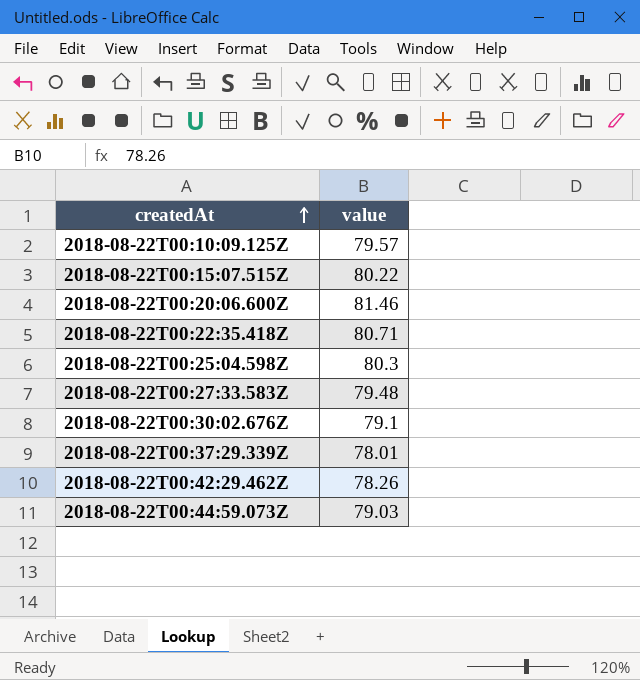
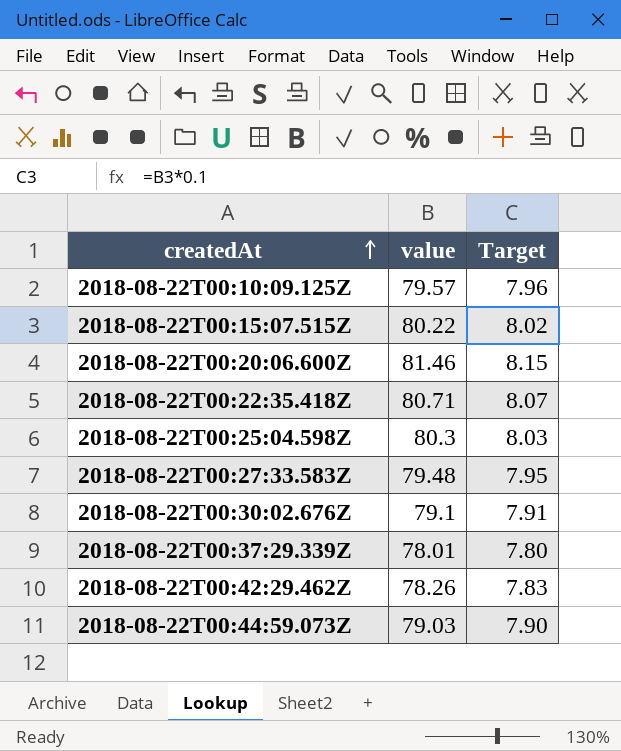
column Target | formula: none -> [value] * 0.1

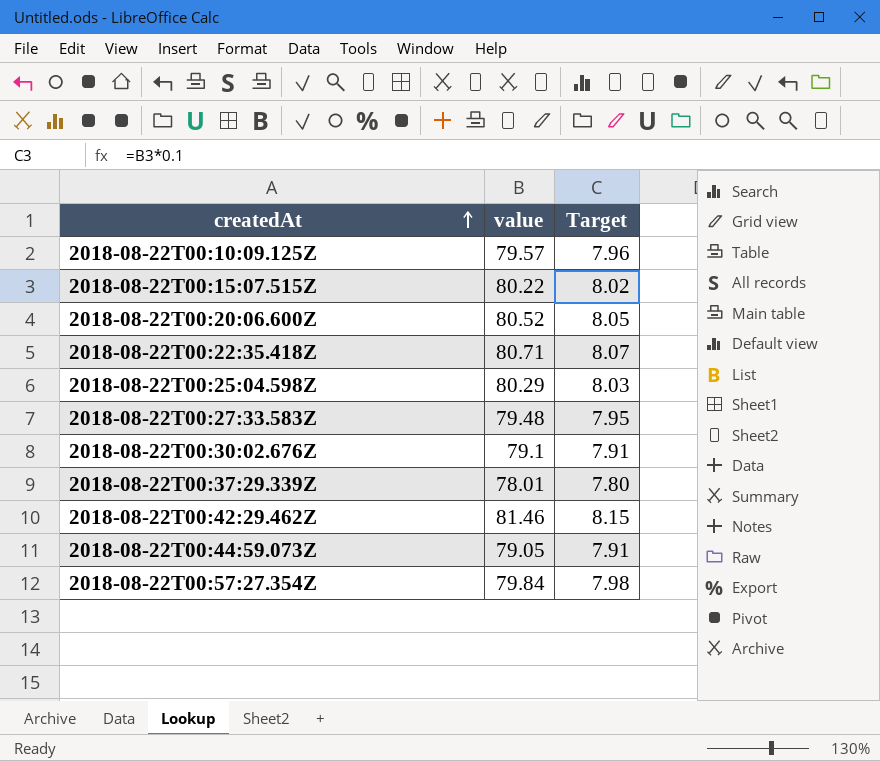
2018-08-22T00:20:06.600Z | value: 81.46 -> 80.52
2018-08-22T00:20:06.600Z | Target: 8.15 -> 8.05
2018-08-22T00:25:04.598Z | value: 80.3 -> 80.29
2018-08-22T00:42:29.462Z | value: 78.26 -> 81.46
2018-08-22T00:42:29.462Z | Target: 7.83 -> 8.15
2018-08-22T00:44:59.073Z | value: 79.03 -> 79.05
2018-08-22T00:44:59.073Z | Target: 7.90 -> 7.91
row 2018-08-22T00:57:27.354Z: none -> 79.84 | 7.98

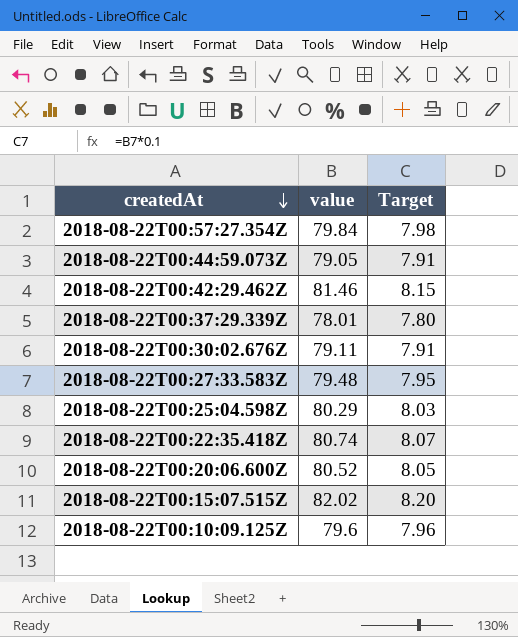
row order: createdAt ascending -> createdAt descending
2018-08-22T00:30:02.676Z | value: 79.1 -> 79.11
2018-08-22T00:22:35.418Z | value: 80.71 -> 80.74
2018-08-22T00:15:07.515Z | value: 80.22 -> 82.02
2018-08-22T00:15:07.515Z | Target: 8.02 -> 8.20
2018-08-22T00:10:09.125Z | value: 79.57 -> 79.6

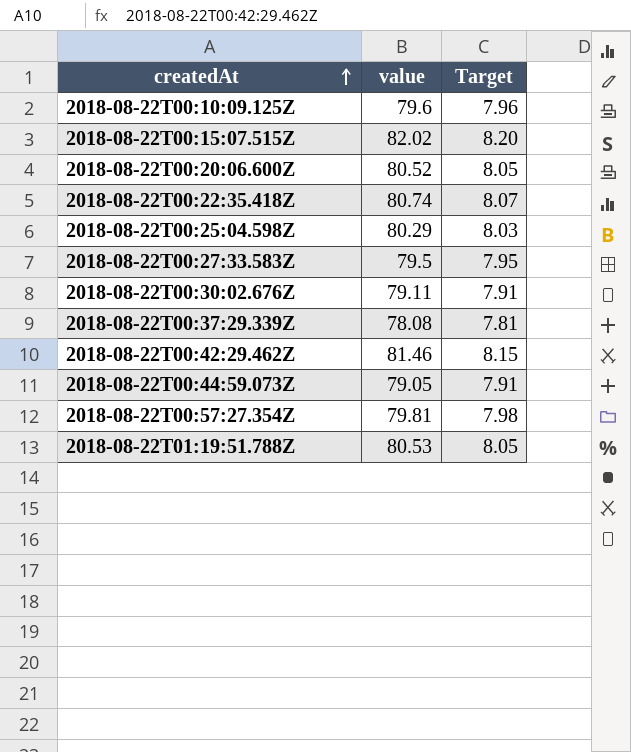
row order: createdAt descending -> createdAt ascending
2018-08-22T00:27:33.583Z | value: 79.48 -> 79.5
2018-08-22T00:37:29.339Z | value: 78.01 -> 78.08
2018-08-22T00:37:29.339Z | Target: 7.80 -> 7.81
2018-08-22T00:57:27.354Z | value: 79.84 -> 79.81
row 2018-08-22T01:19:51.788Z: none -> 80.53 | 8.05

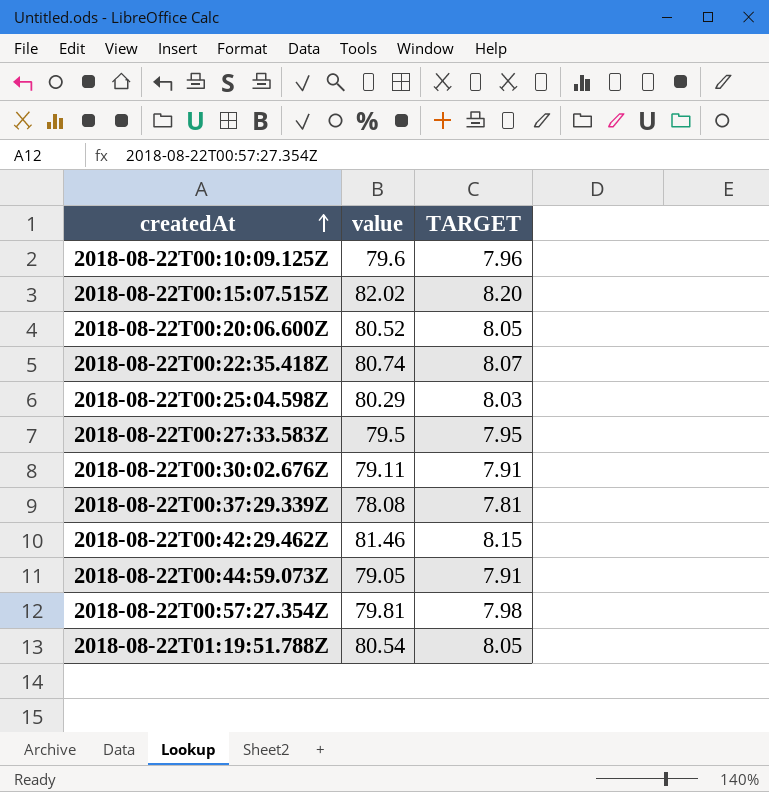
column name: Target -> TARGET
2018-08-22T01:19:51.788Z | value: 80.53 -> 80.54

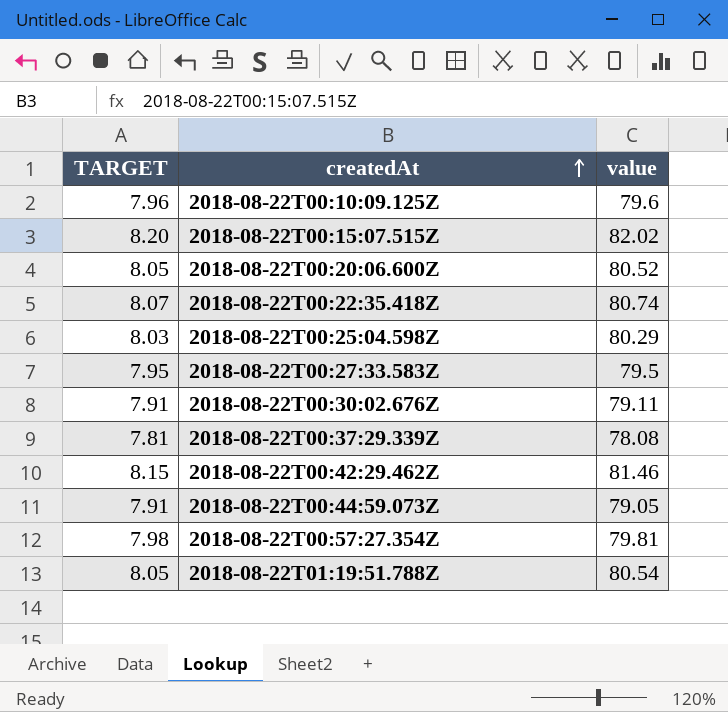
column TARGET | position: 3 -> 1

